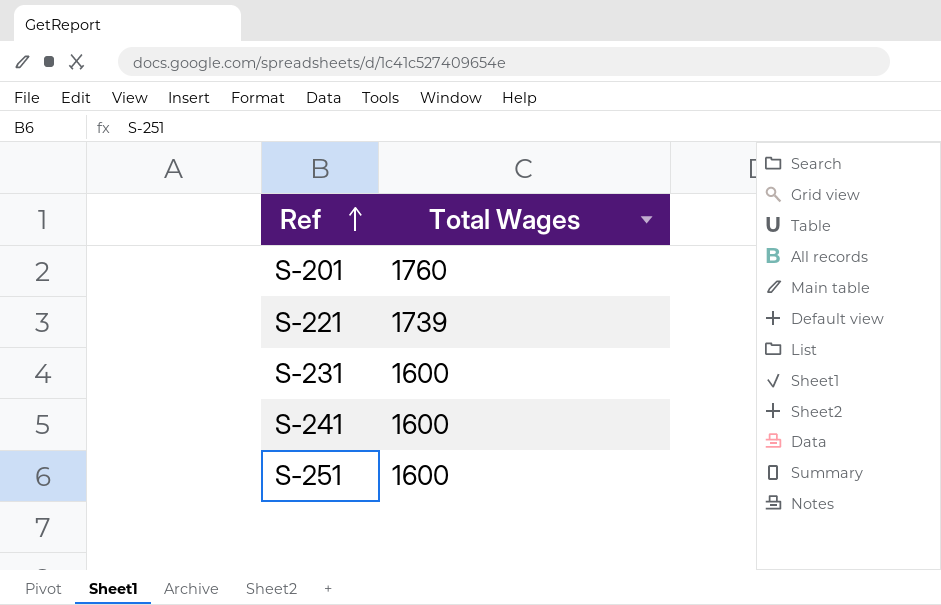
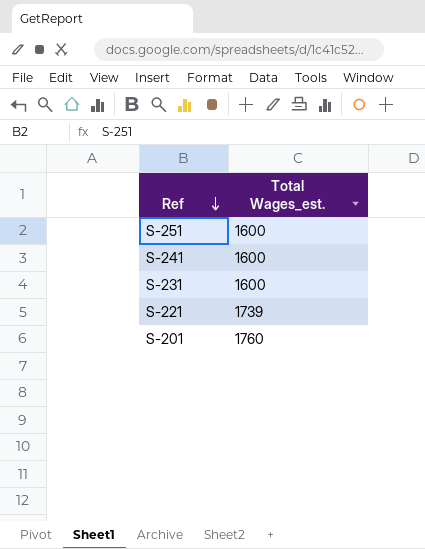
row order: Ref ascending -> Ref descending
column name: Total Wages -> Total Wages_est.

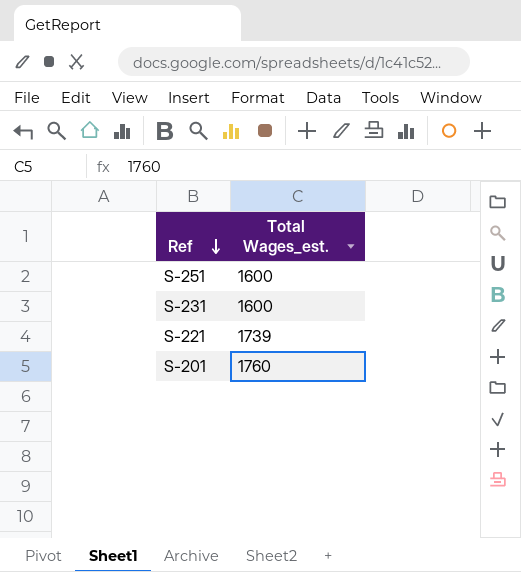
row S-241: 1600 -> none

